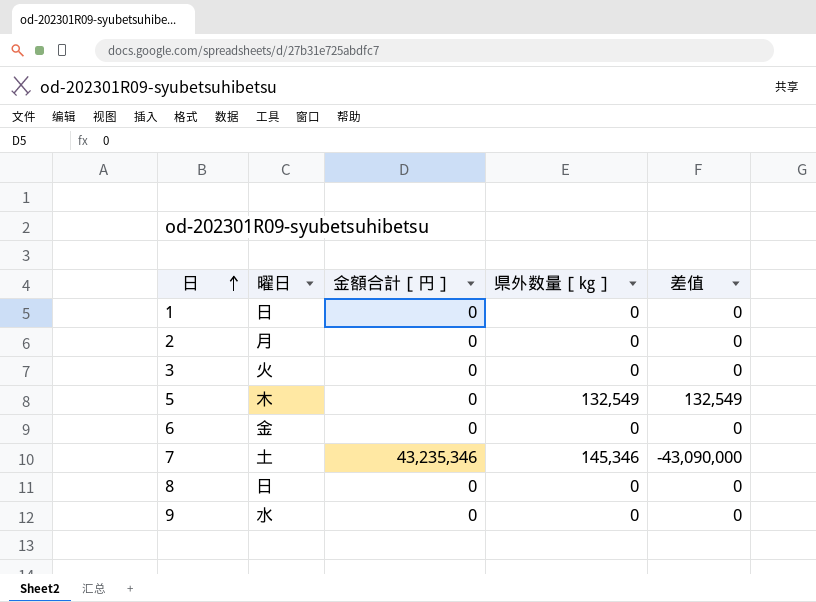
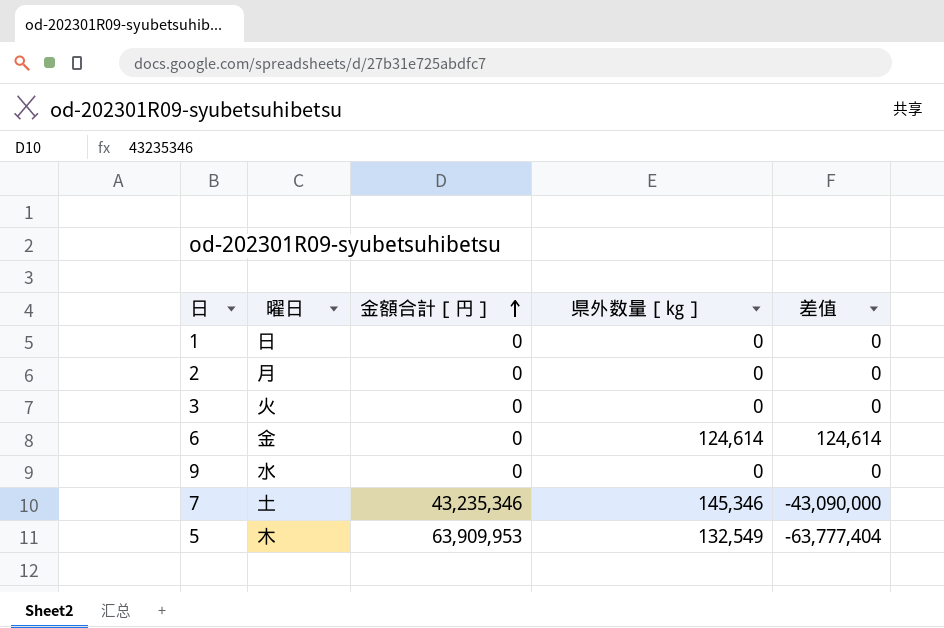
row order: 日 ascending -> 金額合計［円］ ascending
row 8: 日 | 0 | 0 | 0 -> none
6 | 県外数量［㎏］: 0 -> 124,614
6 | 差值: 0 -> 124,614
5 | 金額合計［円］: 0 -> 63,909,953
5 | 差值: 132,549 -> -63,777,404

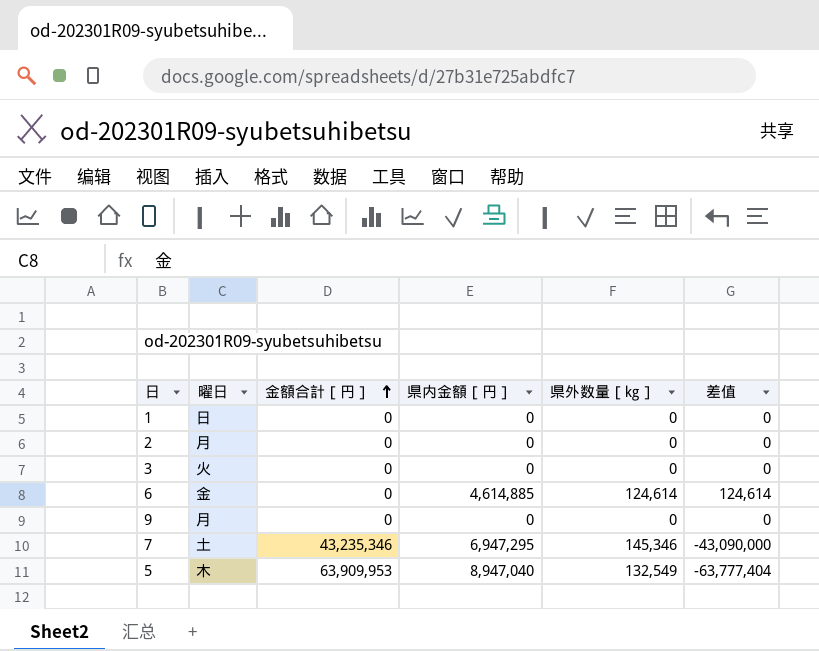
column 県内金額［円］ | position: none -> 4
9 | 曜日: 水 -> 月

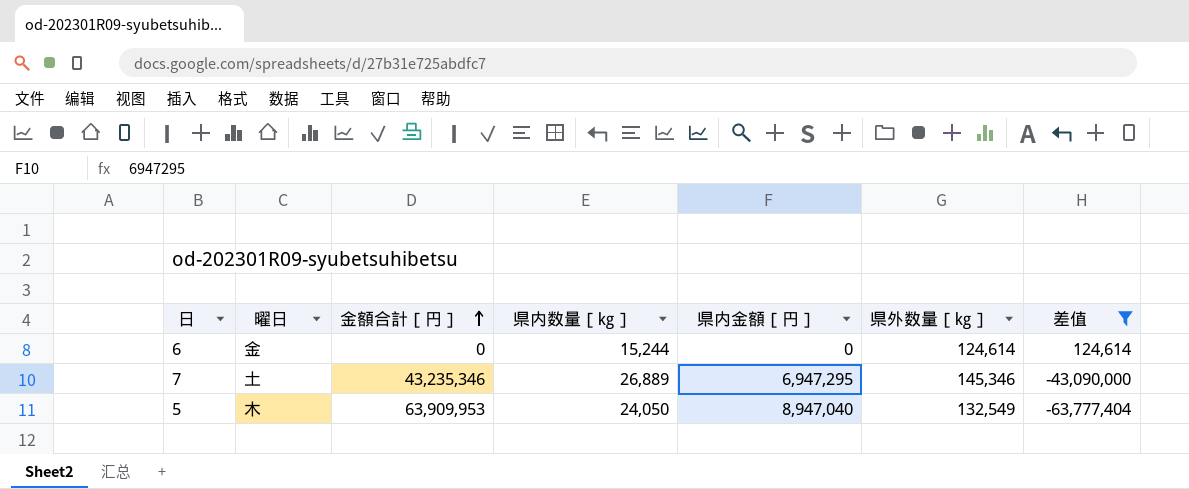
filter: none -> 差值 != 0
column 県内数量［㎏］ | position: none -> 4
6 | 県内金額［円］: 4,614,885 -> 0

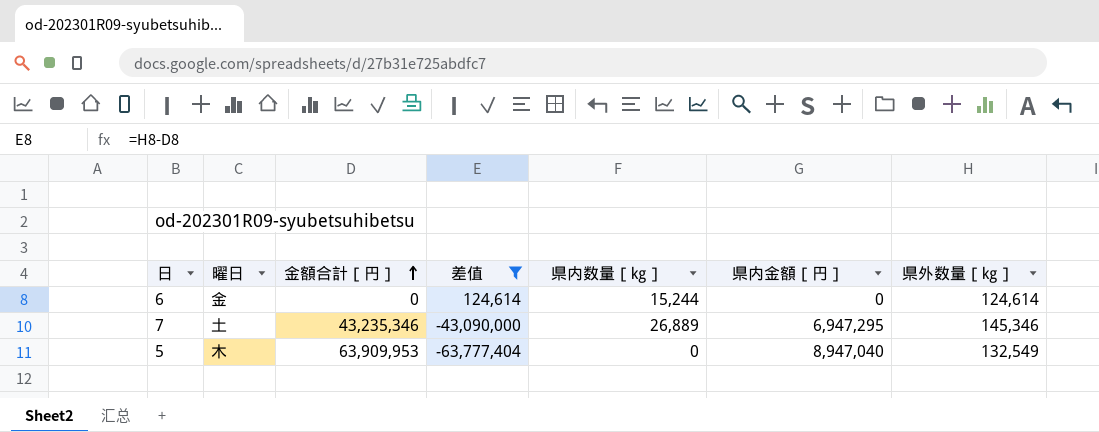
column 差值 | position: 7 -> 4
5 | 県内数量［㎏］: 24,050 -> 0

